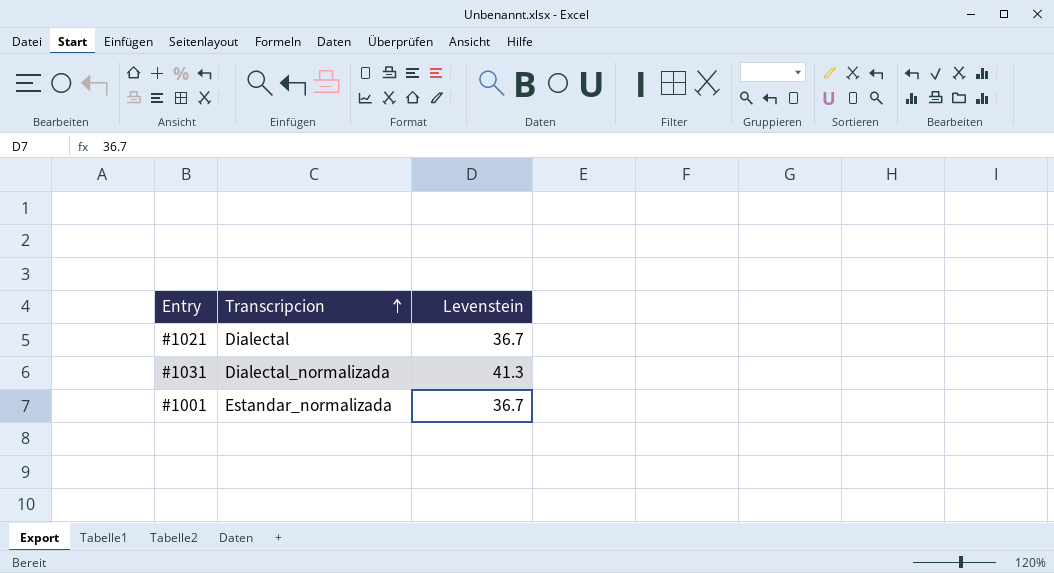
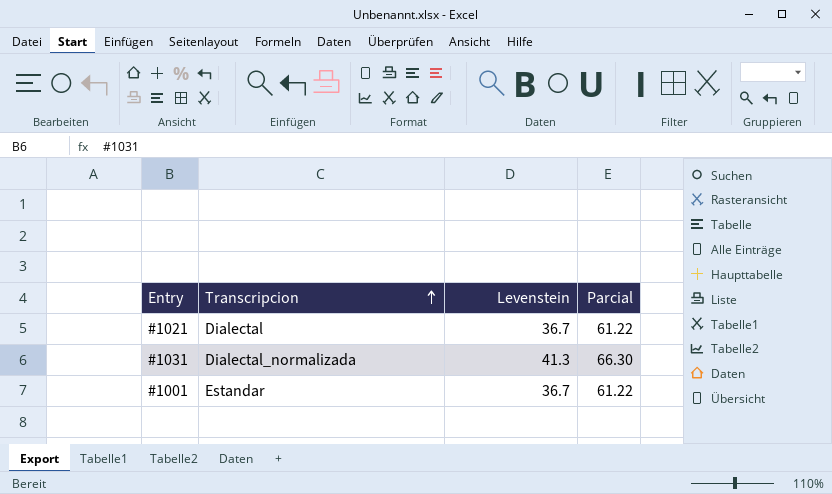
column Parcial | position: none -> 4
#1001 | Transcripcion: Estandar_normalizada -> Estandar

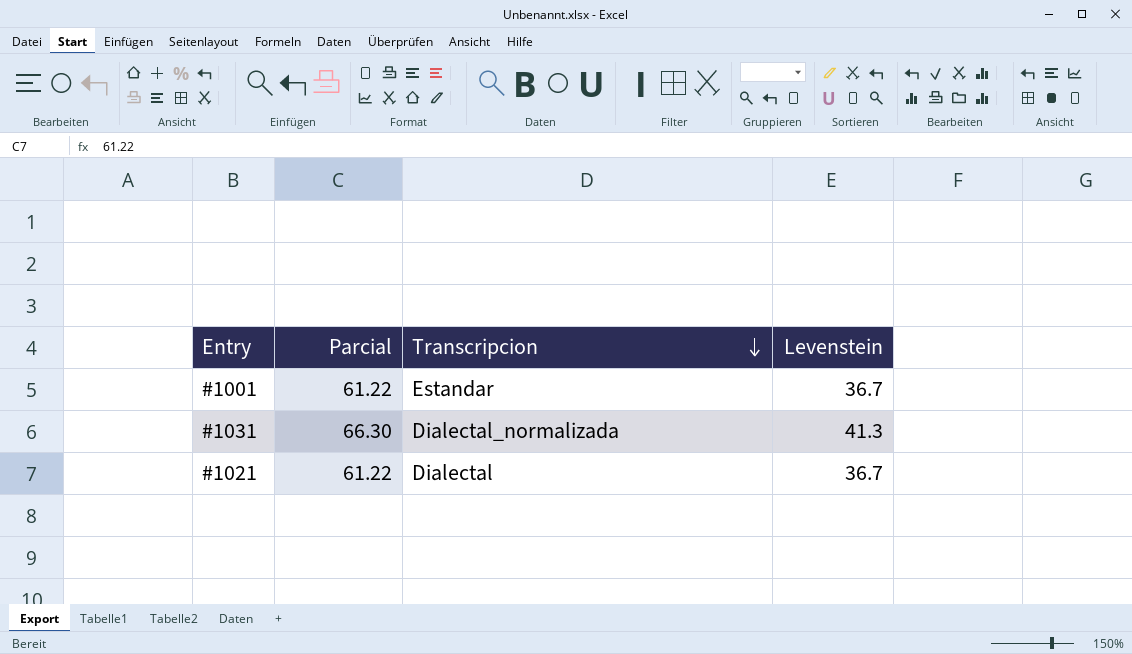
row order: Transcripcion ascending -> Transcripcion descending
column Parcial | position: 4 -> 2

